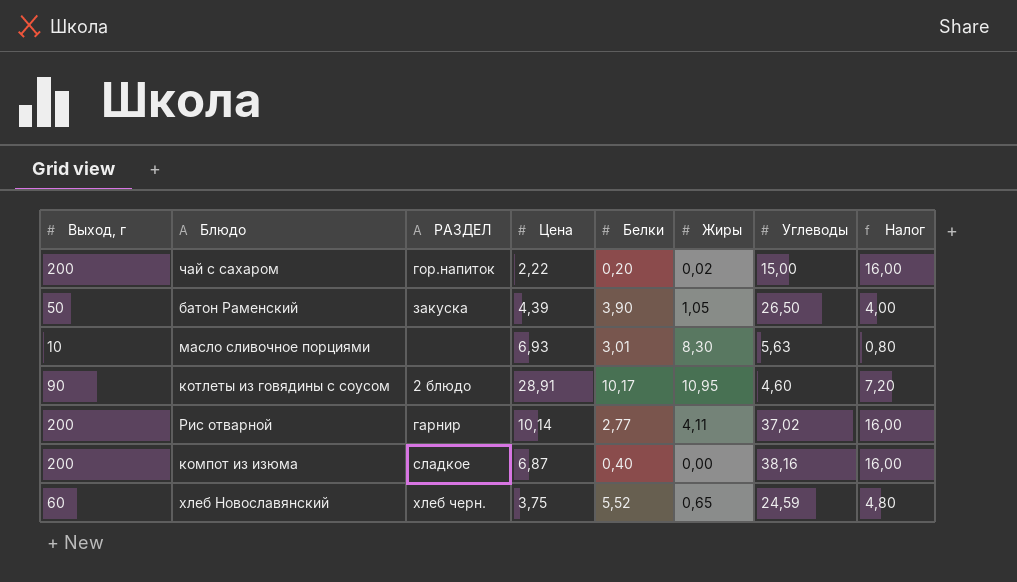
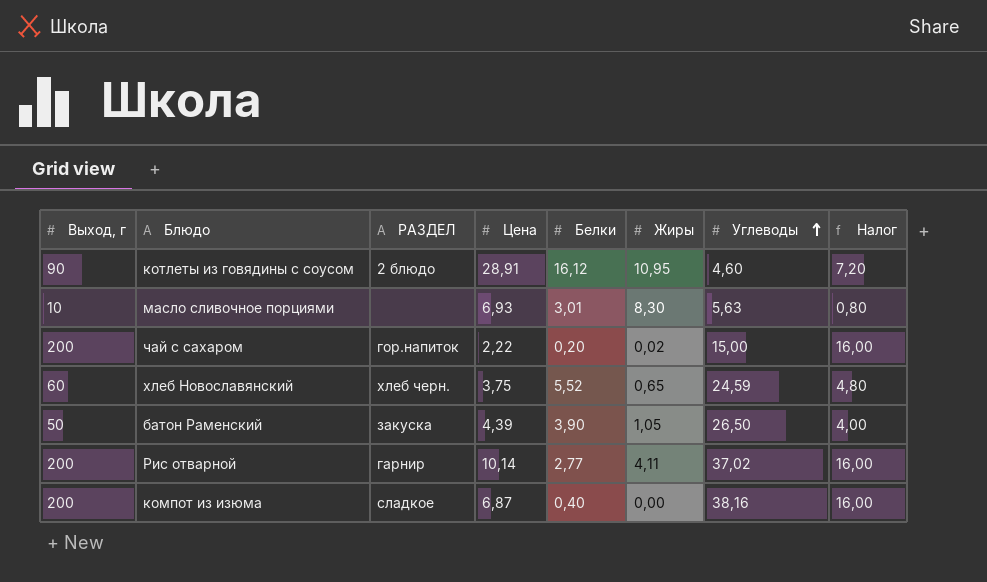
row order: none -> Углеводы ascending
котлеты из говядины с соусом | Белки: 10,17 -> 16,12

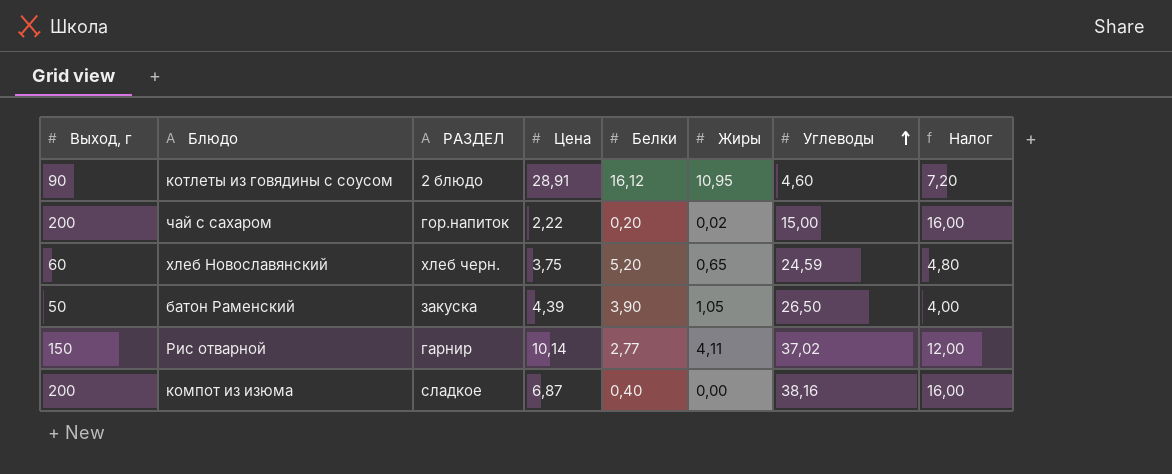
row масло сливочное порциями: 10 | none | 6,93 | 3,01 | 8,30 | 5,63 | 0,80 -> none
хлеб Новославянский | Белки: 5,52 -> 5,20
Рис отварной | Выход, г: 200 -> 150
Рис отварной | Налог: 16,00 -> 12,00

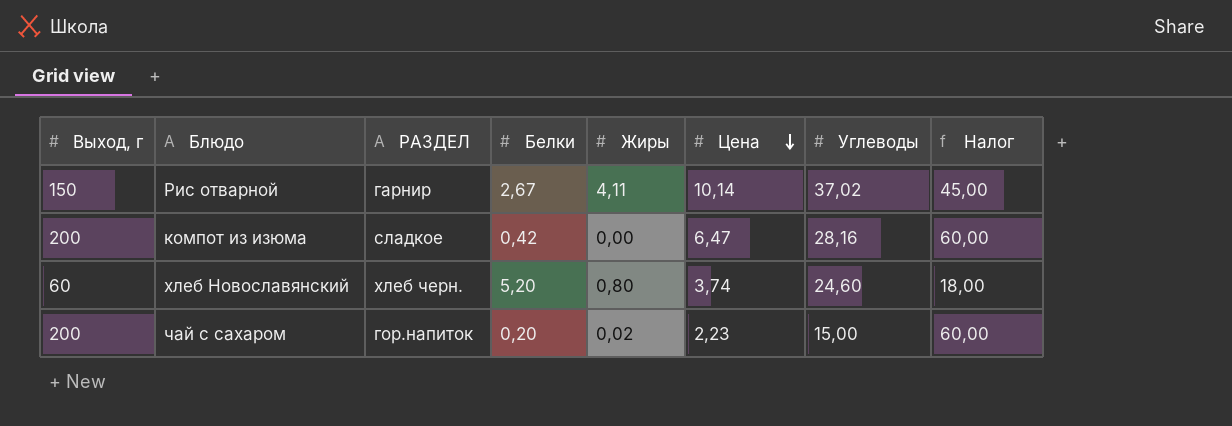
row order: Углеводы ascending -> Цена descending
column Цена | position: 4 -> 6
column Налог | formula: [Выход, г] * 0,08 -> [Выход, г] * 0,3
row котлеты из говядины с соусом: 90 | 2 блюдо | 28,91 | 16,12 | 10,95 | 4,60 | 7,20 -> none
row батон Раменский: 50 | закуска | 4,39 | 3,90 | 1,05 | 26,50 | 4,00 -> none
Рис отварной | Белки: 2,77 -> 2,67
компот из изюма | Белки: 0,40 -> 0,42
компот из изюма | Цена: 6,87 -> 6,47
компот из изюма | Углеводы: 38,16 -> 28,16
хлеб Новославянский | Жиры: 0,65 -> 0,80
хлеб Новославянский | Цена: 3,75 -> 3,74
хлеб Новославянский | Углеводы: 24,59 -> 24,60
чай с сахаром | Цена: 2,22 -> 2,23

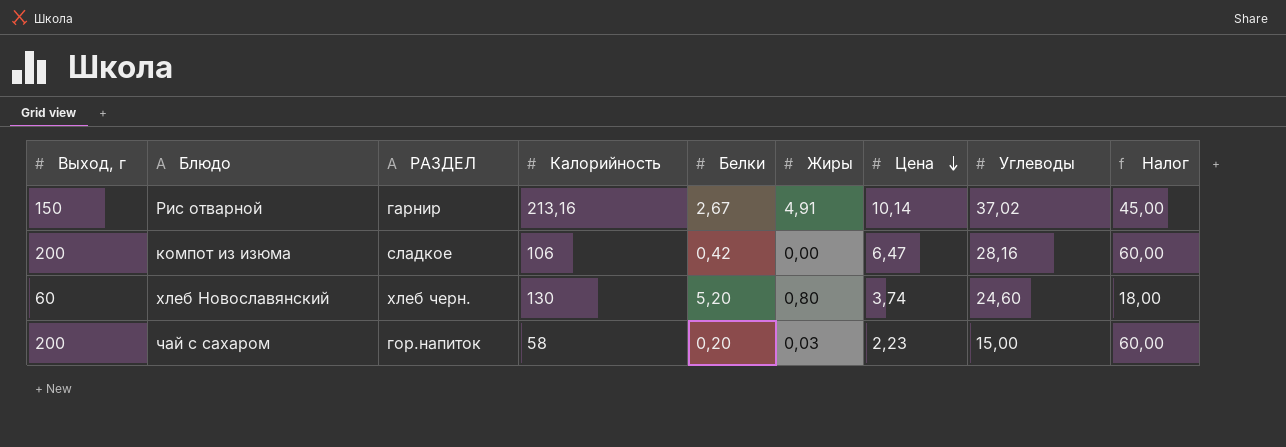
column Калорийность | position: none -> 4
Рис отварной | Жиры: 4,11 -> 4,91
чай с сахаром | Жиры: 0,02 -> 0,03

